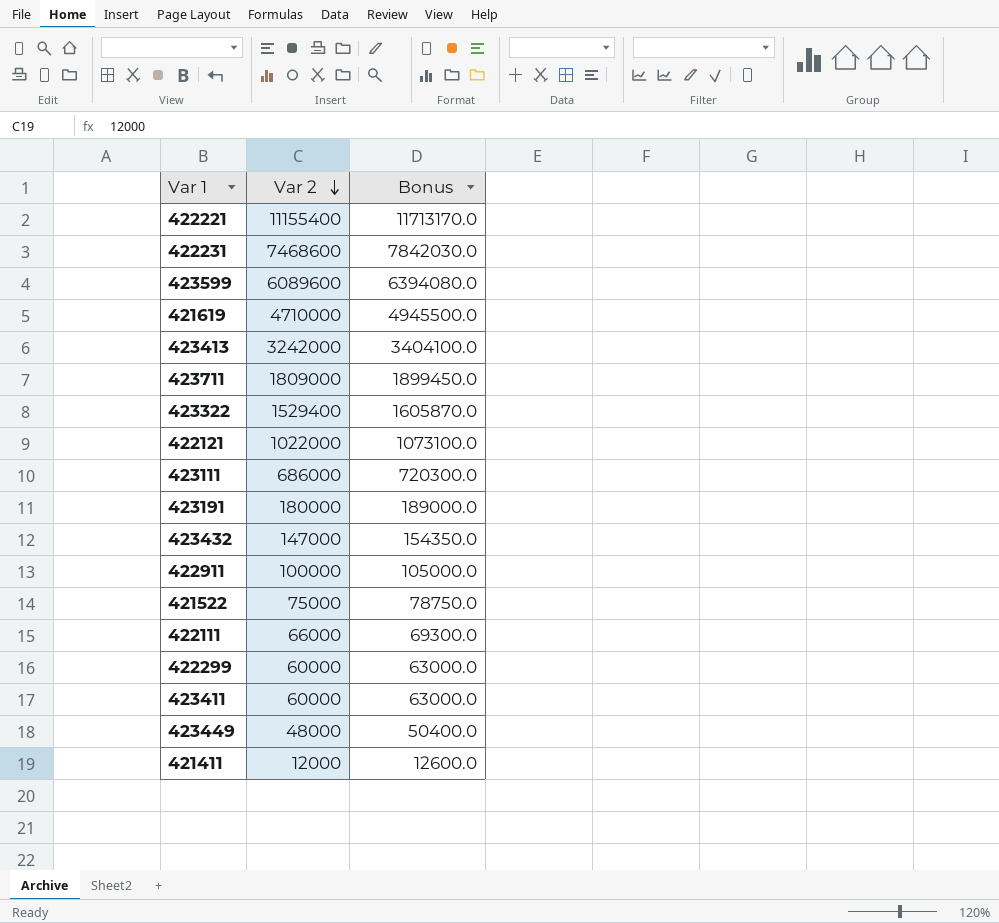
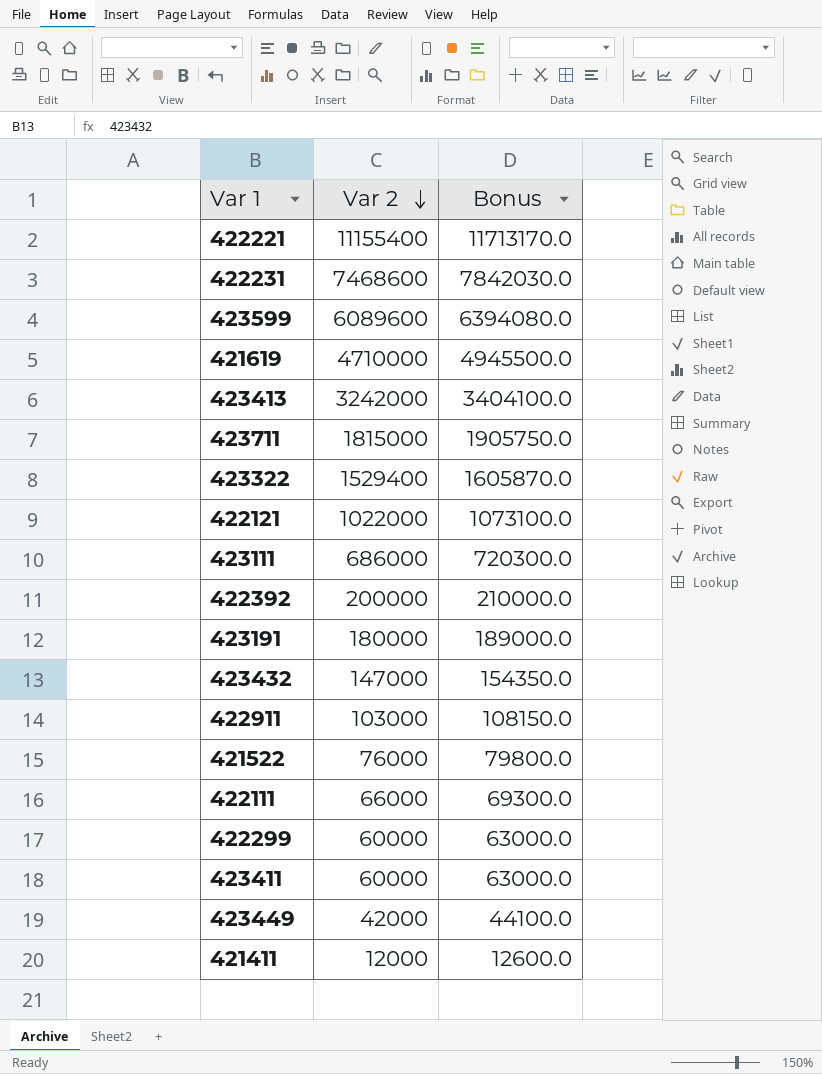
423711 | Var 2: 1809000 -> 1815000
423711 | Bonus: 1899450.0 -> 1905750.0
row 422392: none -> 200000 | 210000.0
422911 | Var 2: 100000 -> 103000
422911 | Bonus: 105000.0 -> 108150.0
421522 | Var 2: 75000 -> 76000
421522 | Bonus: 78750.0 -> 79800.0
423449 | Var 2: 48000 -> 42000
423449 | Bonus: 50400.0 -> 44100.0

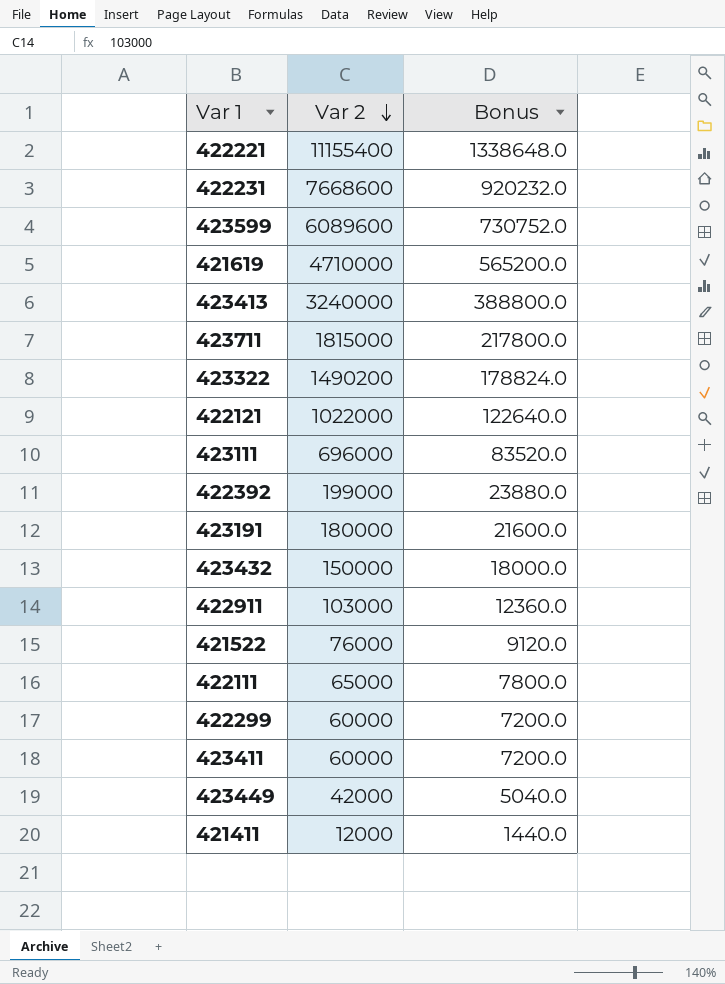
column Bonus | formula: [Var 2] * 1.05 -> [Var 2] * 0.12
422231 | Var 2: 7468600 -> 7668600
423413 | Var 2: 3242000 -> 3240000
423322 | Var 2: 1529400 -> 1490200
423111 | Var 2: 686000 -> 696000
422392 | Var 2: 200000 -> 199000
423432 | Var 2: 147000 -> 150000
422111 | Var 2: 66000 -> 65000

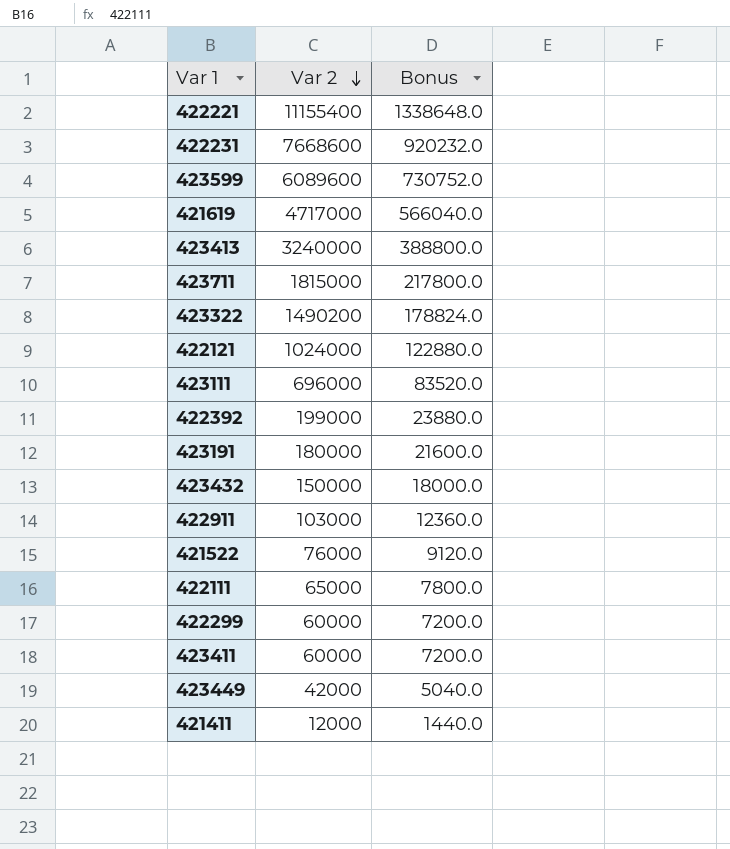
421619 | Var 2: 4710000 -> 4717000
421619 | Bonus: 565200.0 -> 566040.0
422121 | Var 2: 1022000 -> 1024000
422121 | Bonus: 122640.0 -> 122880.0

